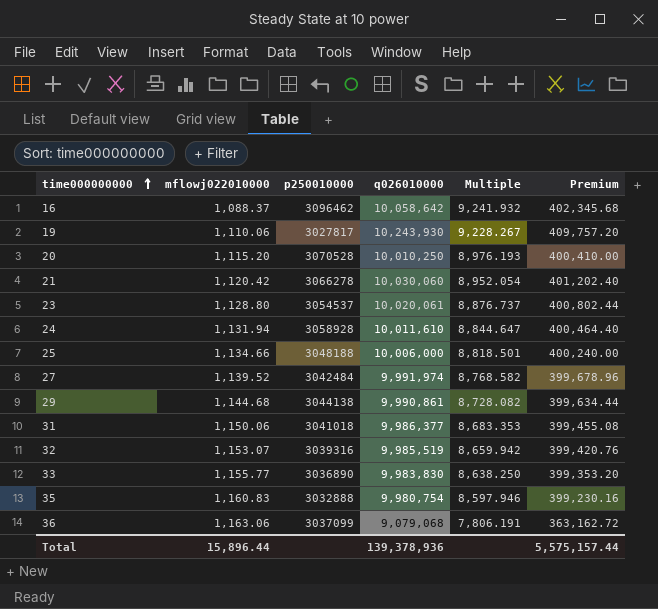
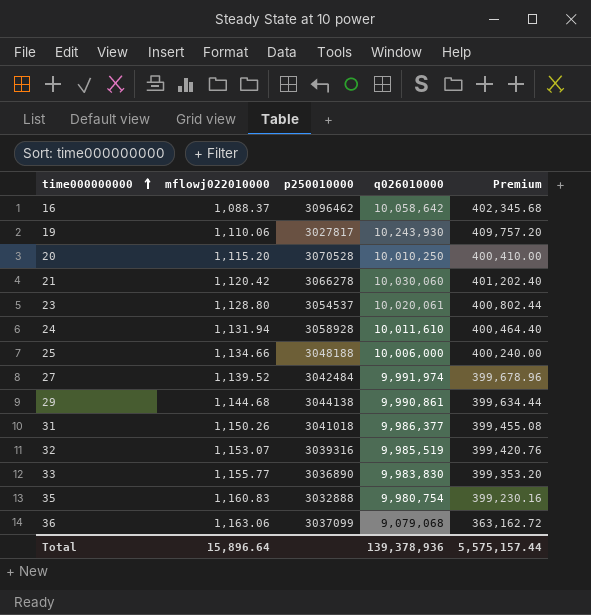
column Multiple | formula: [q026010000] / [mflowj022010000] -> none
31 | mflowj022010000: 1,150.06 -> 1,150.26
Total | mflowj022010000: 15,896.44 -> 15,896.64

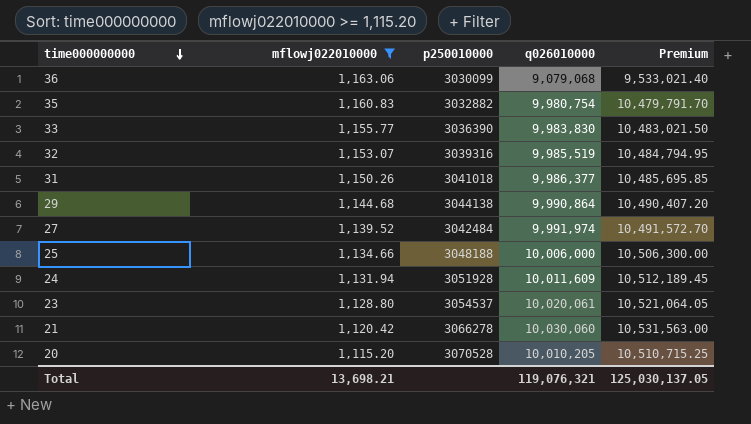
filter: none -> mflowj022010000 >= 1,115.20
row order: time000000000 ascending -> time000000000 descending
column Premium | formula: [q026010000] * 0.04 -> [q026010000] * 1.05
36 | p250010000: 3037099 -> 3030099
35 | p250010000: 3032888 -> 3032882
33 | p250010000: 3036890 -> 3036390
29 | q026010000: 9,990,861 -> 9,990,864
24 | p250010000: 3058928 -> 3051928
24 | q026010000: 10,011,610 -> 10,011,609
20 | q026010000: 10,010,250 -> 10,010,205
Total | mflowj022010000: 15,896.64 -> 13,698.21
Total | q026010000: 139,378,936 -> 119,076,321
Total | Premium: 5,575,157.44 -> 125,030,137.05

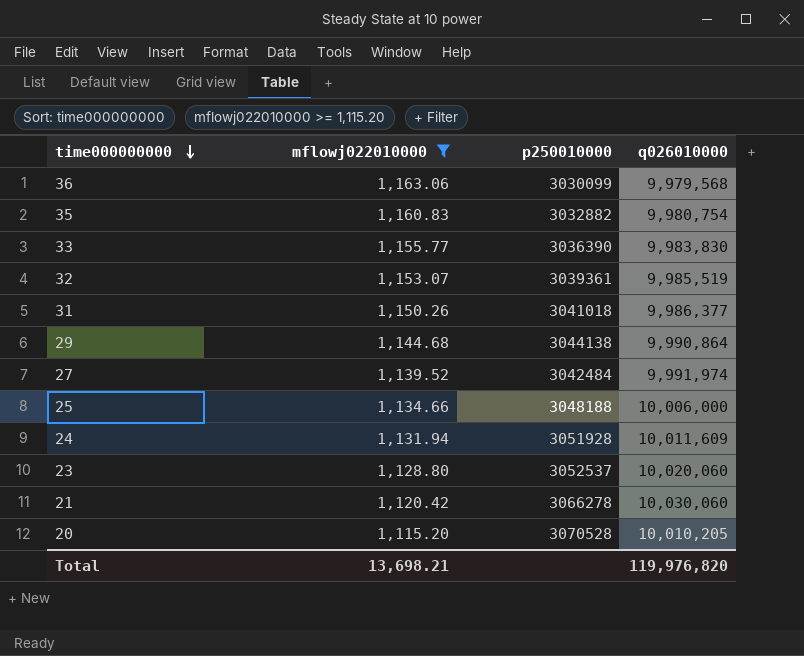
column Premium | formula: [q026010000] * 1.05 -> none
36 | q026010000: 9,079,068 -> 9,979,568
32 | p250010000: 3039316 -> 3039361
23 | p250010000: 3054537 -> 3052537
23 | q026010000: 10,020,061 -> 10,020,060
Total | q026010000: 119,076,321 -> 119,976,820

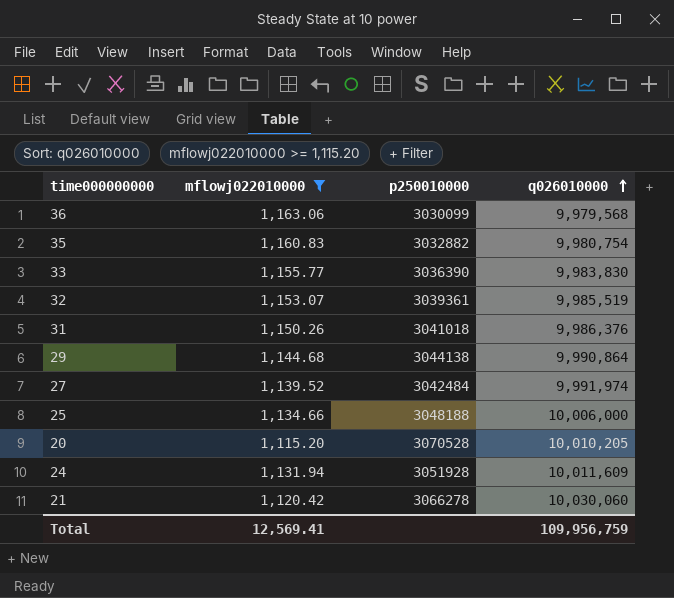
row order: time000000000 descending -> q026010000 ascending
row 23: 1,128.80 | 3052537 | 10,020,060 -> none
31 | q026010000: 9,986,377 -> 9,986,376
Total | mflowj022010000: 13,698.21 -> 12,569.41
Total | q026010000: 119,976,820 -> 109,956,759

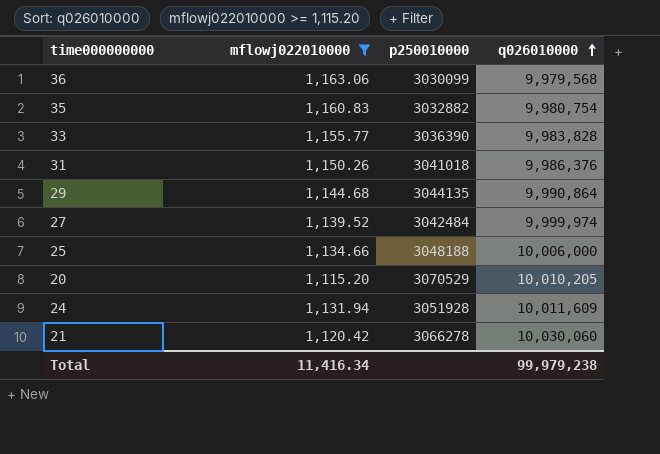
row 32: 1,153.07 | 3039361 | 9,985,519 -> none
33 | q026010000: 9,983,830 -> 9,983,828
29 | p250010000: 3044138 -> 3044135
27 | q026010000: 9,991,974 -> 9,999,974
20 | p250010000: 3070528 -> 3070529
Total | mflowj022010000: 12,569.41 -> 11,416.34
Total | q026010000: 109,956,759 -> 99,979,238

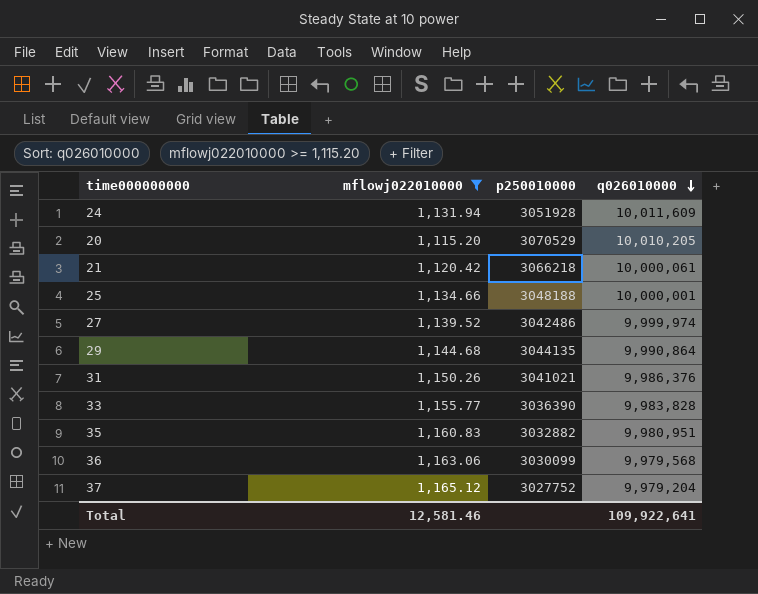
row order: q026010000 ascending -> q026010000 descending
21 | p250010000: 3066278 -> 3066218
21 | q026010000: 10,030,060 -> 10,000,061
25 | q026010000: 10,006,000 -> 10,000,001
27 | p250010000: 3042484 -> 3042486
31 | p250010000: 3041018 -> 3041021
35 | q026010000: 9,980,754 -> 9,980,951
row 37: none -> 1,165.12 | 3027752 | 9,979,204
Total | mflowj022010000: 11,416.34 -> 12,581.46
Total | q026010000: 99,979,238 -> 109,922,641

